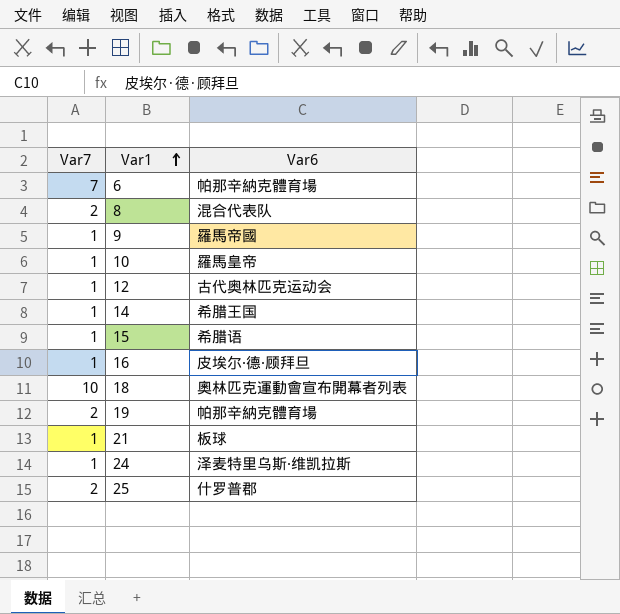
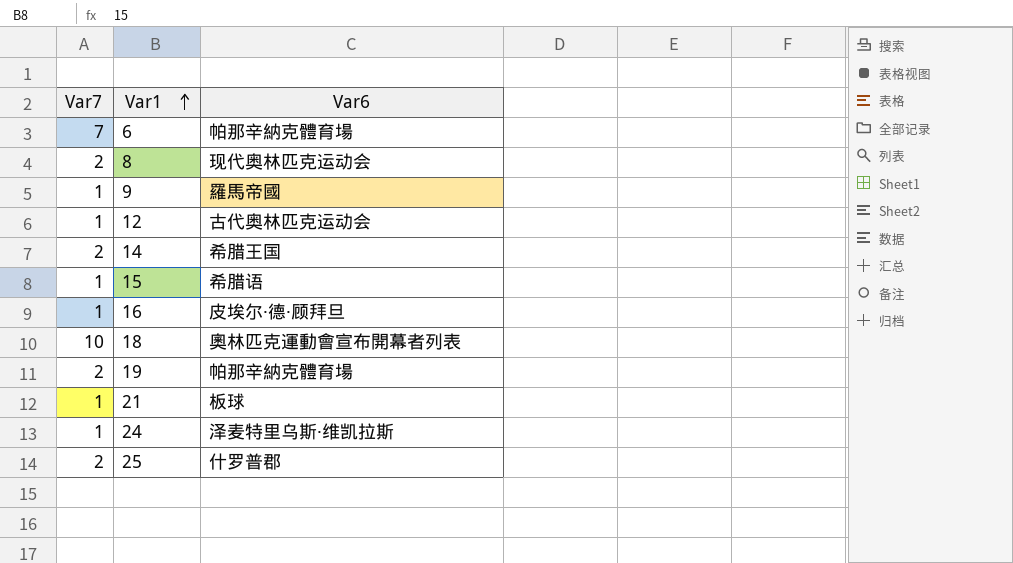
row 10: 1 | 羅馬皇帝 -> none
8 | Var6: 混合代表队 -> 现代奥林匹克运动会
14 | Var7: 1 -> 2

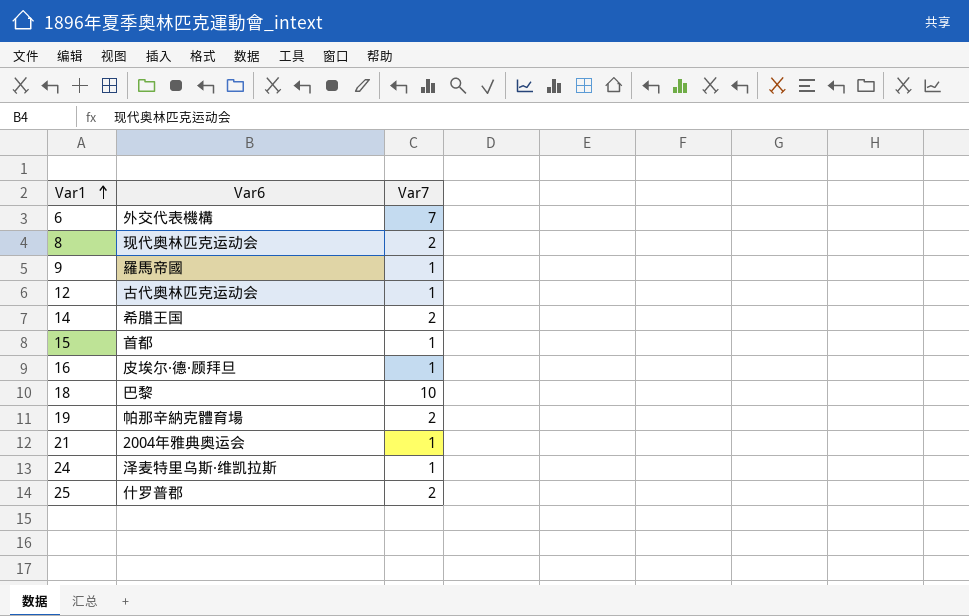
column Var7 | position: 1 -> 3
6 | Var6: 帕那辛納克體育場 -> 外交代表機構
15 | Var6: 希腊语 -> 首都
18 | Var6: 奧林匹克運動會宣布開幕者列表 -> 巴黎
21 | Var6: 板球 -> 2004年雅典奥运会

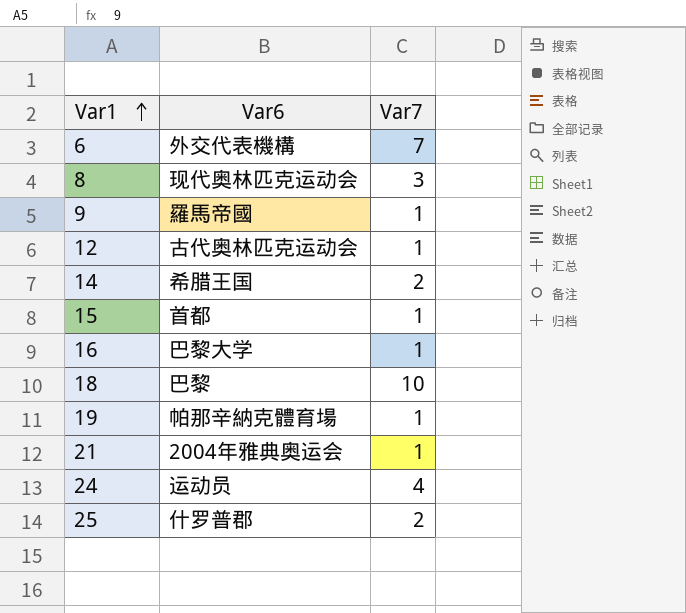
8 | Var7: 2 -> 3
16 | Var6: 皮埃尔·德·顾拜旦 -> 巴黎大学
19 | Var7: 2 -> 1
24 | Var6: 泽麦特里乌斯·维凯拉斯 -> 运动员
24 | Var7: 1 -> 4

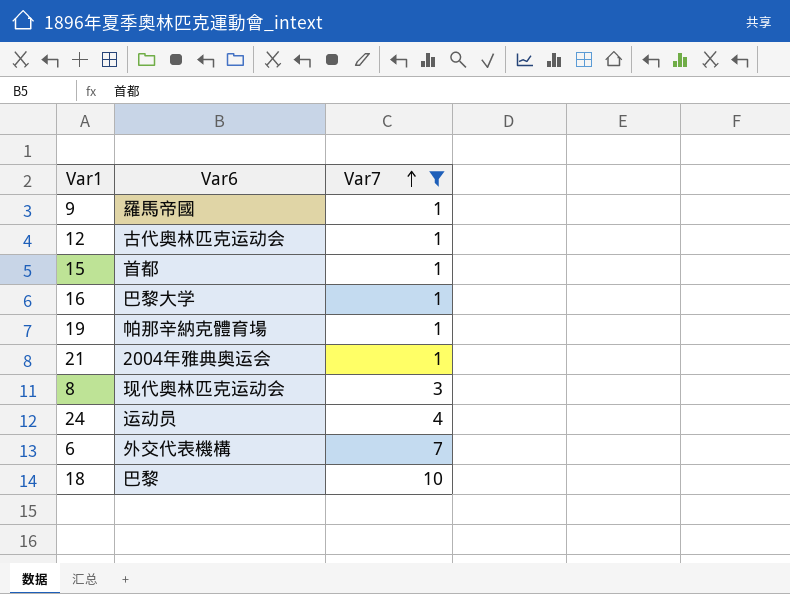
filter: none -> Var7 != 2
row order: Var1 ascending -> Var7 ascending

